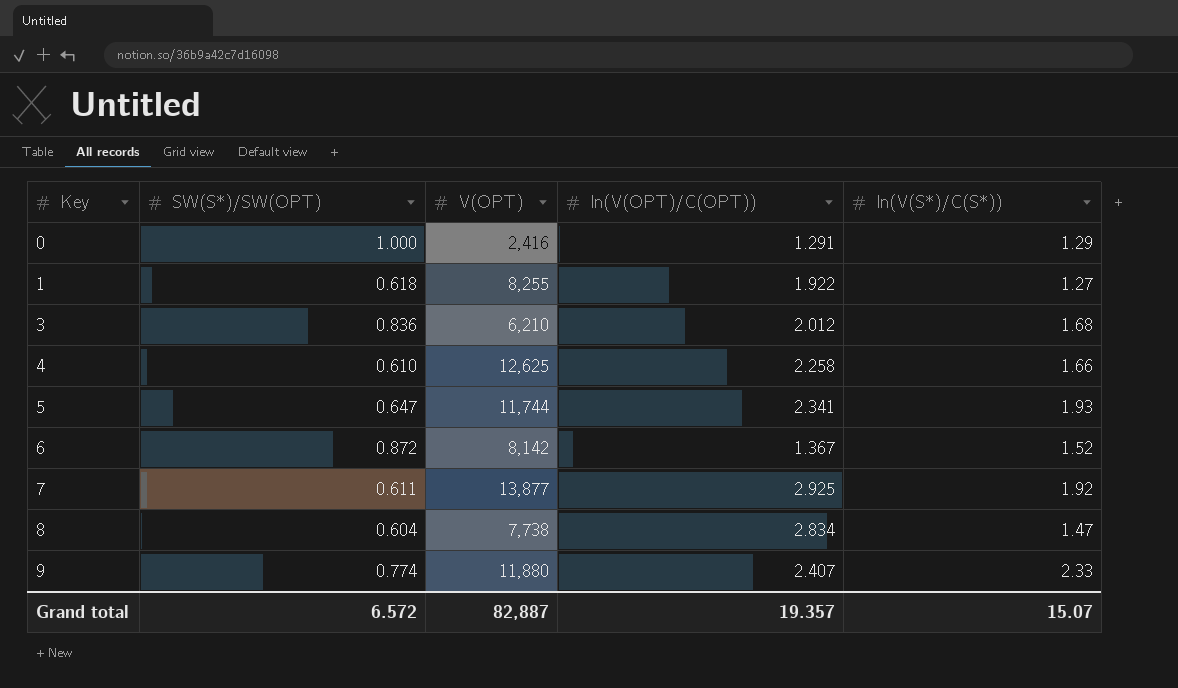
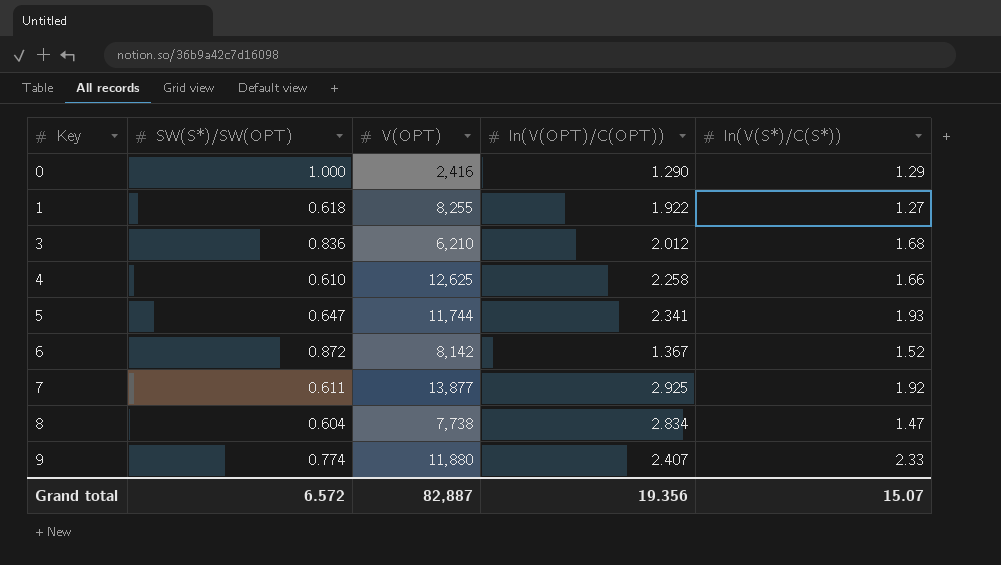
0 | ln(V(OPT)/C(OPT)): 1.291 -> 1.290
Grand total | ln(V(OPT)/C(OPT)): 19.357 -> 19.356

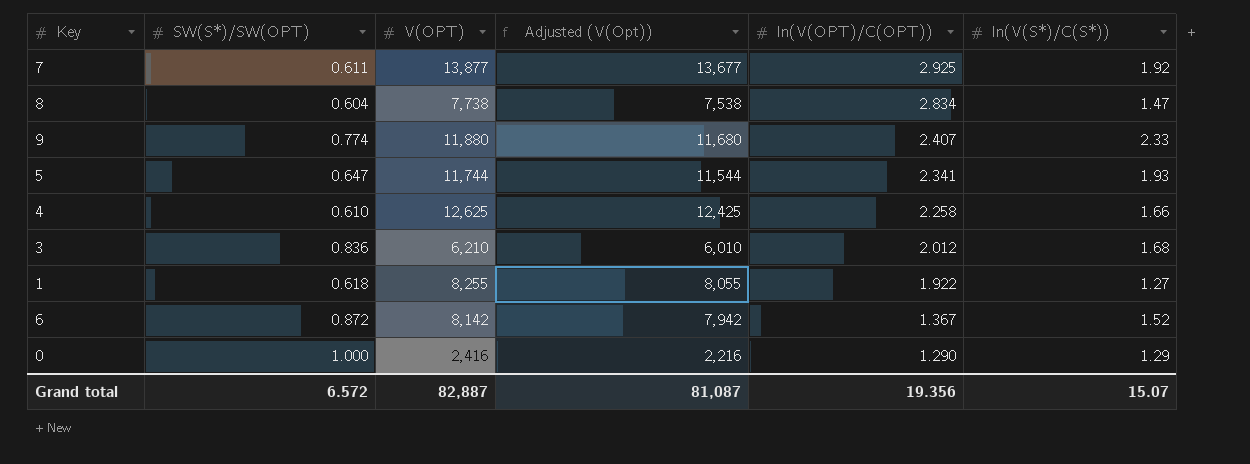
row order: Key ascending -> ln(V(OPT)/C(OPT)) descending
column Adjusted (V(Opt)) | formula: none -> [V(OPT)] - 200

